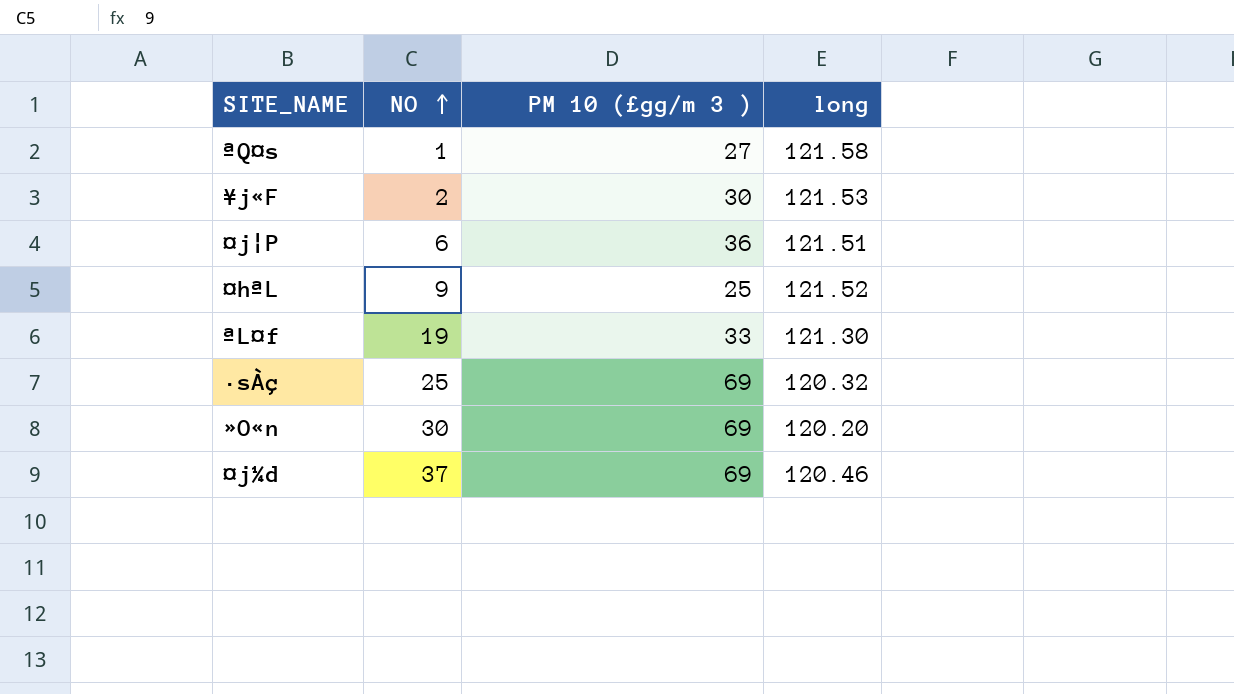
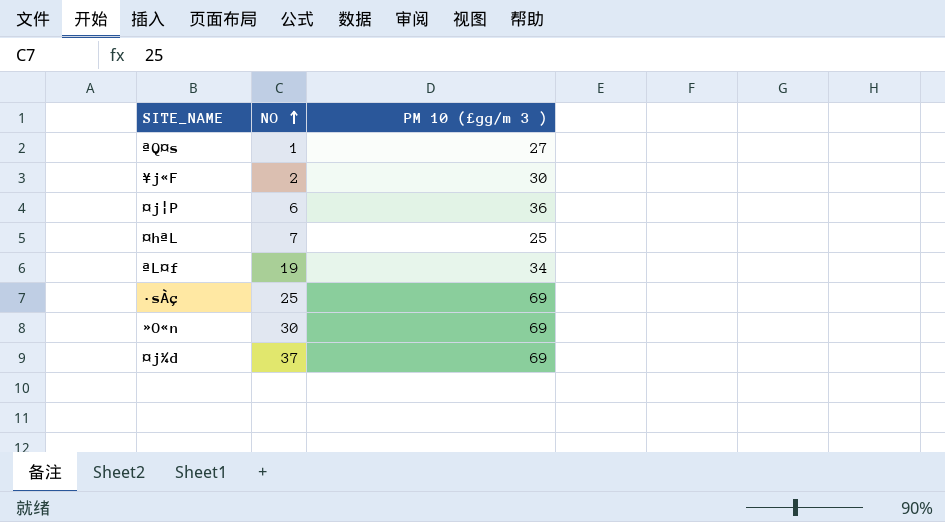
column long | position: 4 -> none
¤hªL | NO: 9 -> 7
ªL¤f | PM 10 (£gg/m 3 ): 33 -> 34

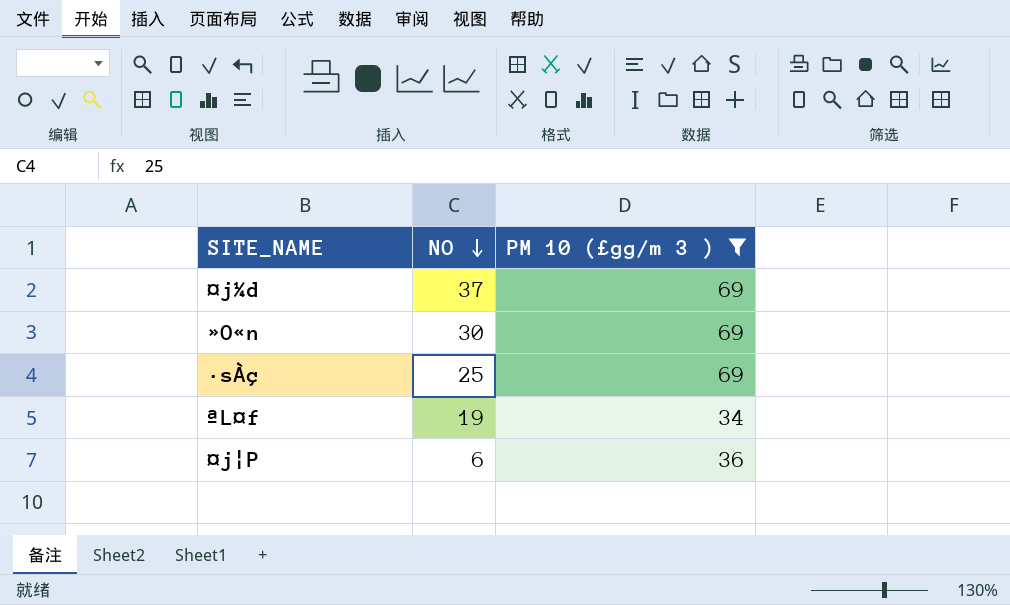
filter: none -> PM 10 (£gg/m 3 ) >= 34
row order: NO ascending -> NO descending

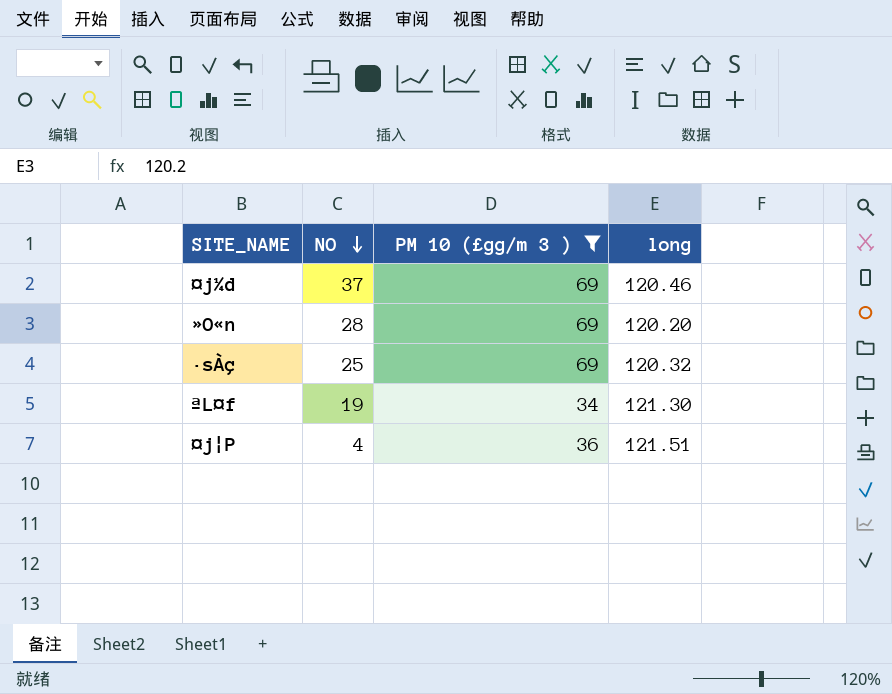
column long | position: none -> 4
»O«n | NO: 30 -> 28
¤j¦P | NO: 6 -> 4

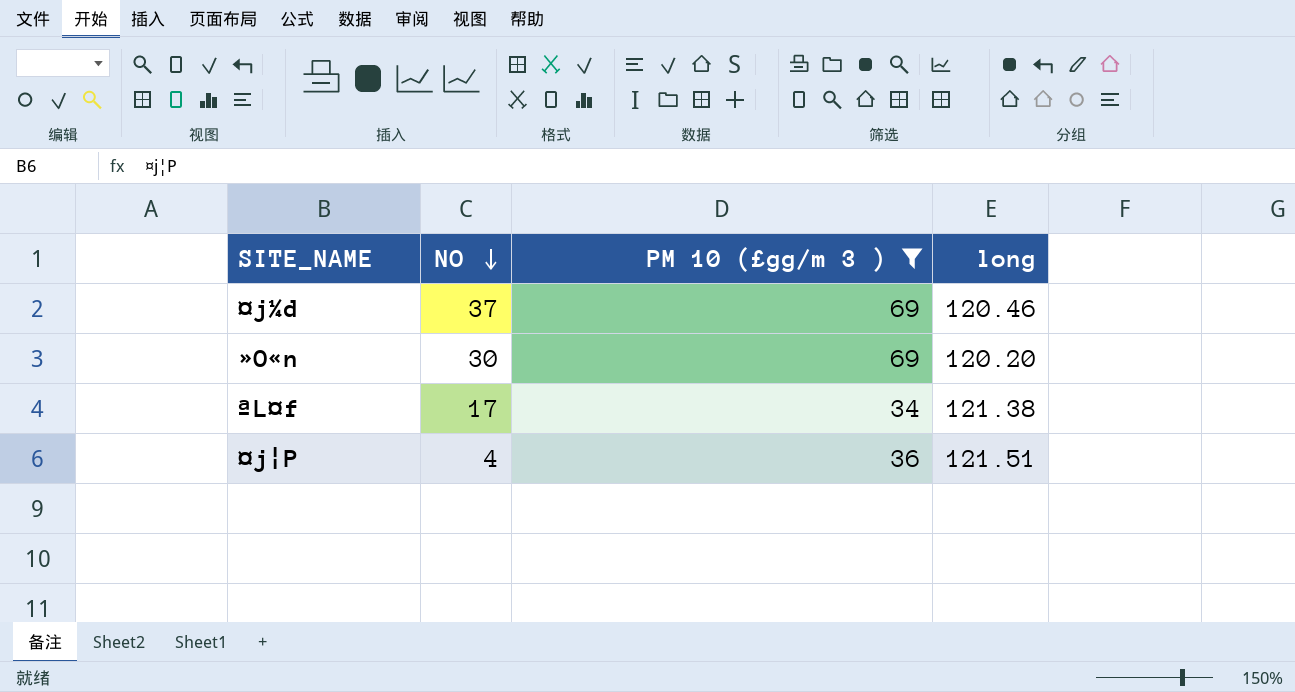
row ·sÀç: 25 | 69 | 120.32 -> none
»O«n | NO: 28 -> 30
ªL¤f | NO: 19 -> 17
ªL¤f | long: 121.30 -> 121.38

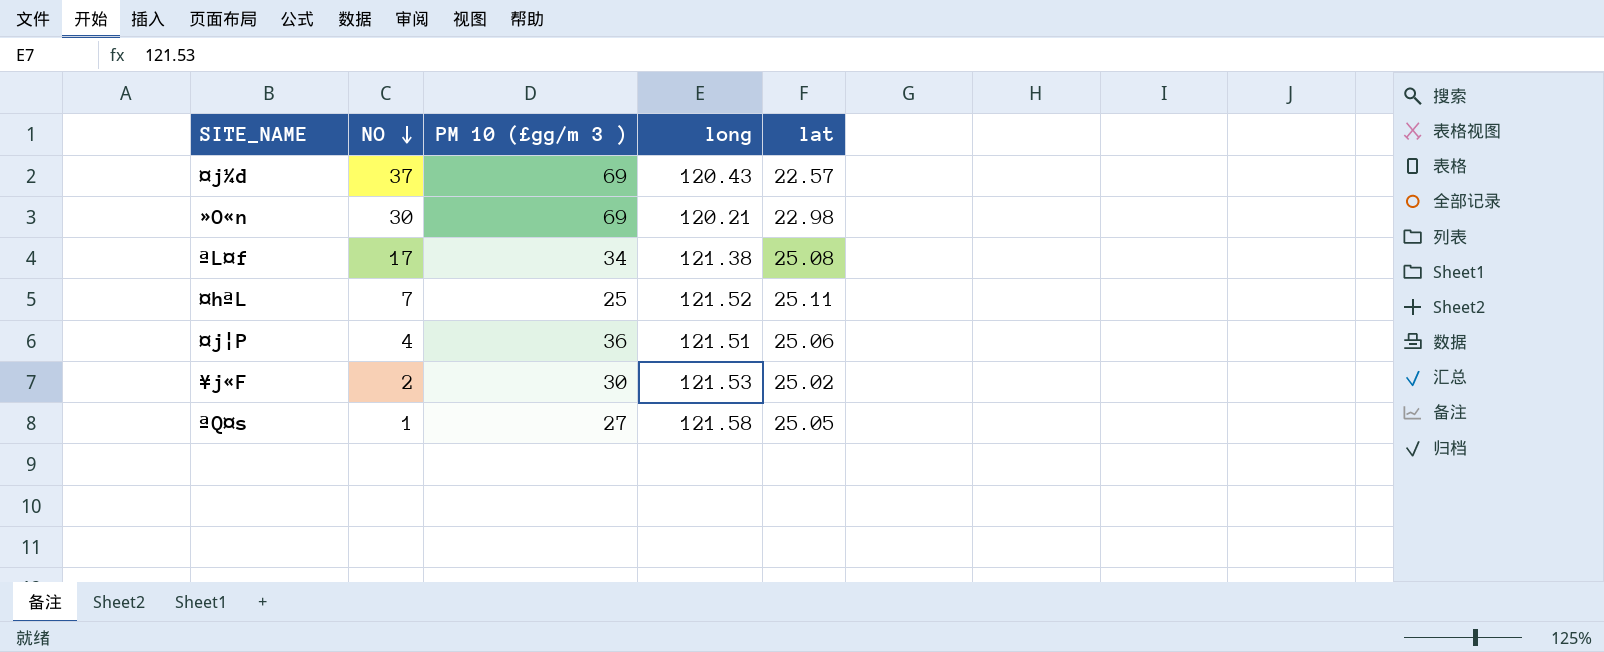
filter: PM 10 (£gg/m 3 ) >= 34 -> none
column lat | position: none -> 5
¤j¼d | long: 120.46 -> 120.43
»O«n | long: 120.20 -> 120.21

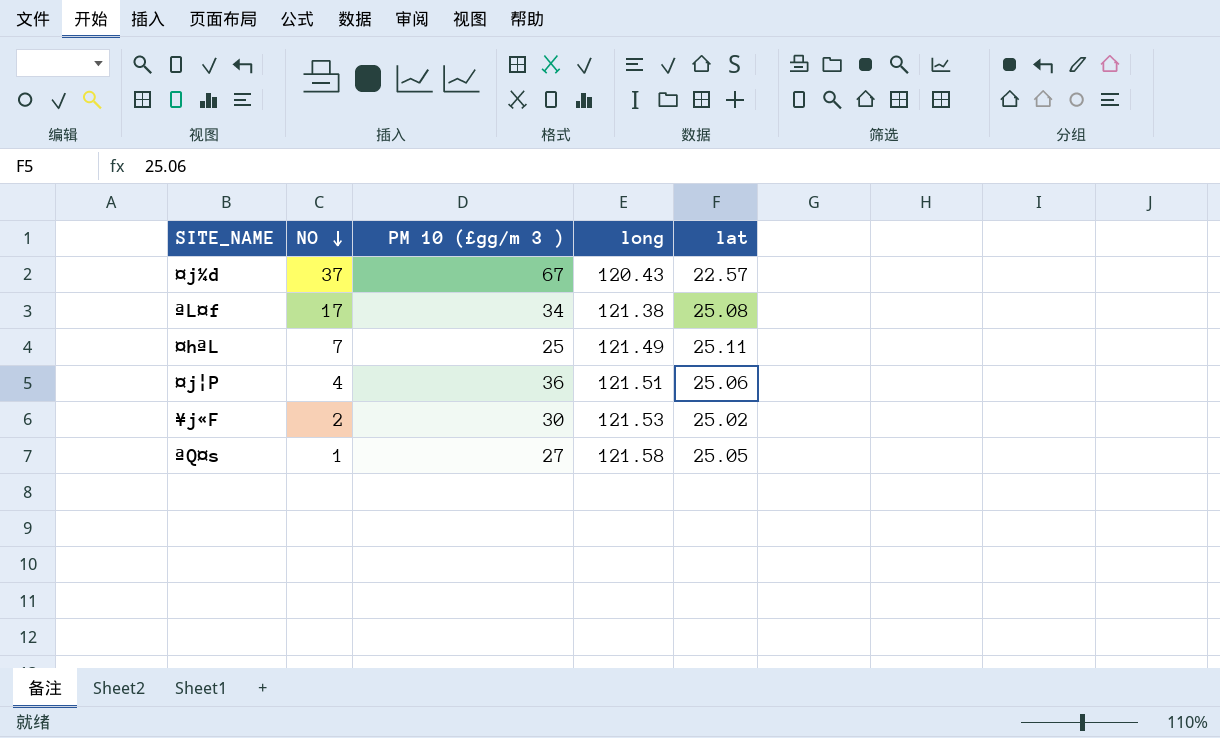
row »O«n: 30 | 69 | 120.21 | 22.98 -> none
¤j¼d | PM 10 (£gg/m 3 ): 69 -> 67
¤hªL | long: 121.52 -> 121.49

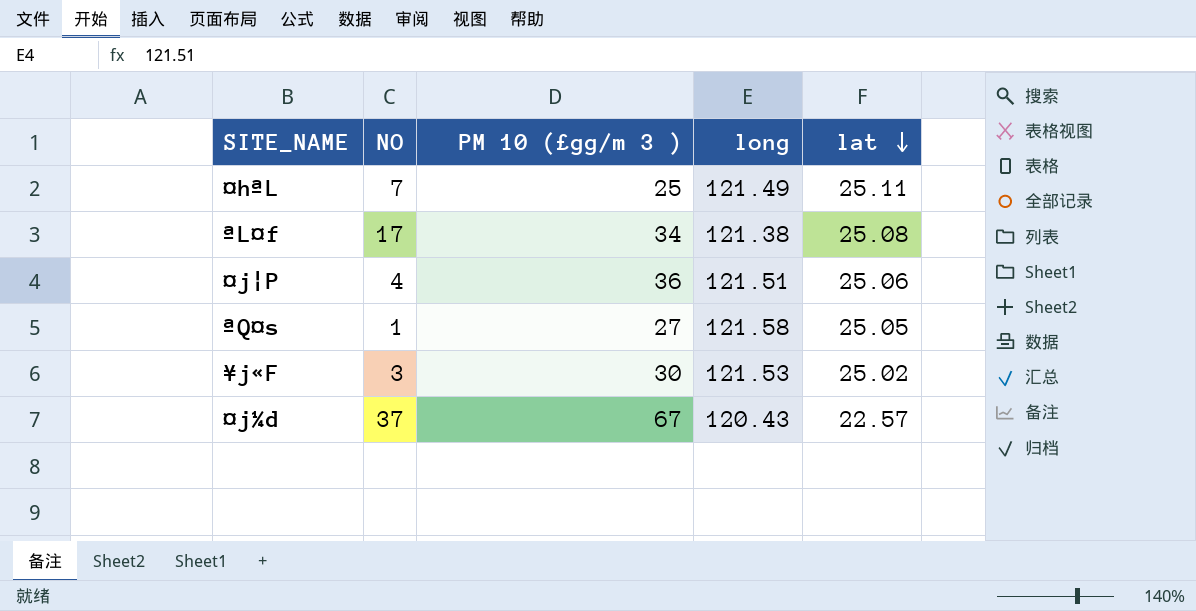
row order: NO descending -> lat descending
¥j«F | NO: 2 -> 3

